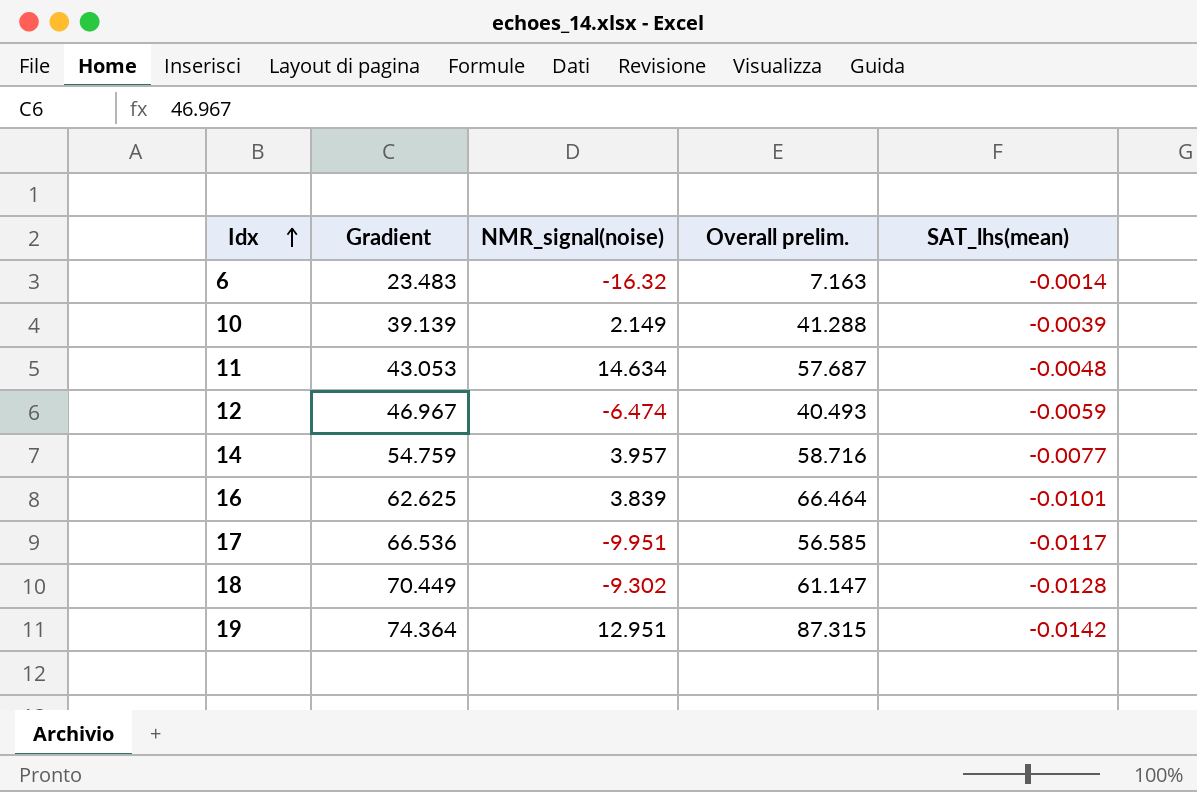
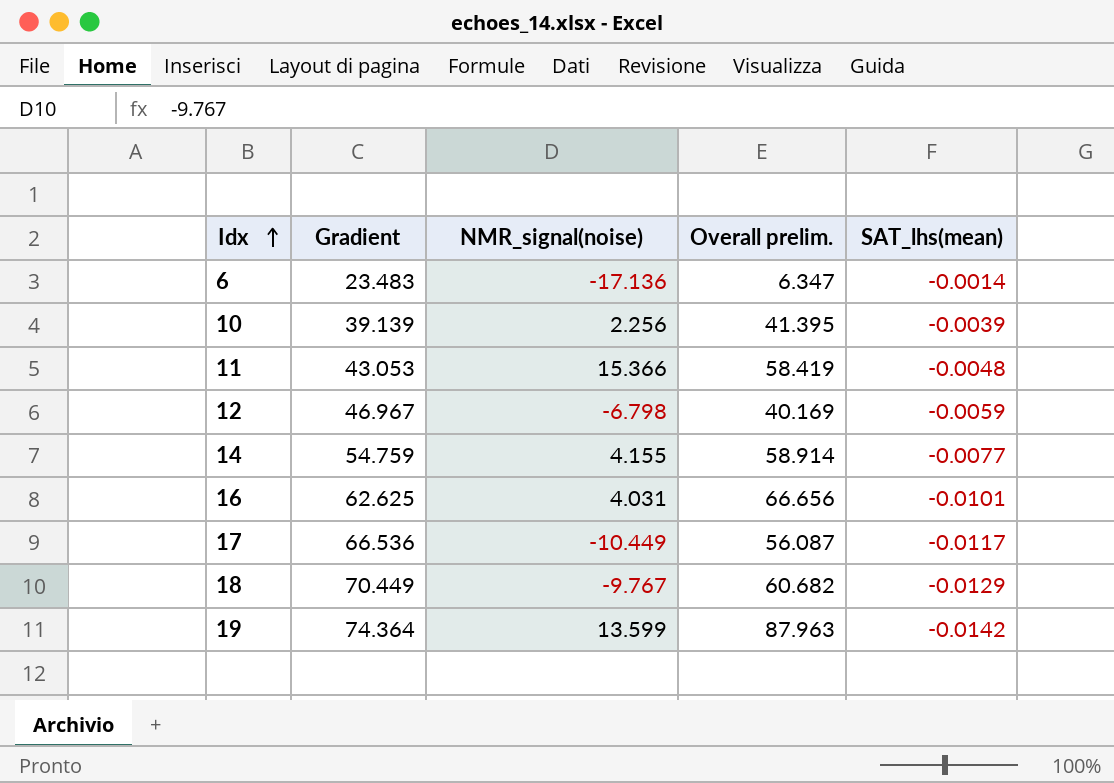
6 | NMR_signal(noise): -16.32 -> -17.136
6 | Overall prelim.: 7.163 -> 6.347
10 | NMR_signal(noise): 2.149 -> 2.256
10 | Overall prelim.: 41.288 -> 41.395
11 | NMR_signal(noise): 14.634 -> 15.366
11 | Overall prelim.: 57.687 -> 58.419
12 | NMR_signal(noise): -6.474 -> -6.798
12 | Overall prelim.: 40.493 -> 40.169
14 | NMR_signal(noise): 3.957 -> 4.155
14 | Overall prelim.: 58.716 -> 58.914
16 | NMR_signal(noise): 3.839 -> 4.031
16 | Overall prelim.: 66.464 -> 66.656
17 | NMR_signal(noise): -9.951 -> -10.449
17 | Overall prelim.: 56.585 -> 56.087
18 | NMR_signal(noise): -9.302 -> -9.767
18 | Overall prelim.: 61.147 -> 60.682
18 | SAT_lhs(mean): -0.0128 -> -0.0129
19 | NMR_signal(noise): 12.951 -> 13.599
19 | Overall prelim.: 87.315 -> 87.963

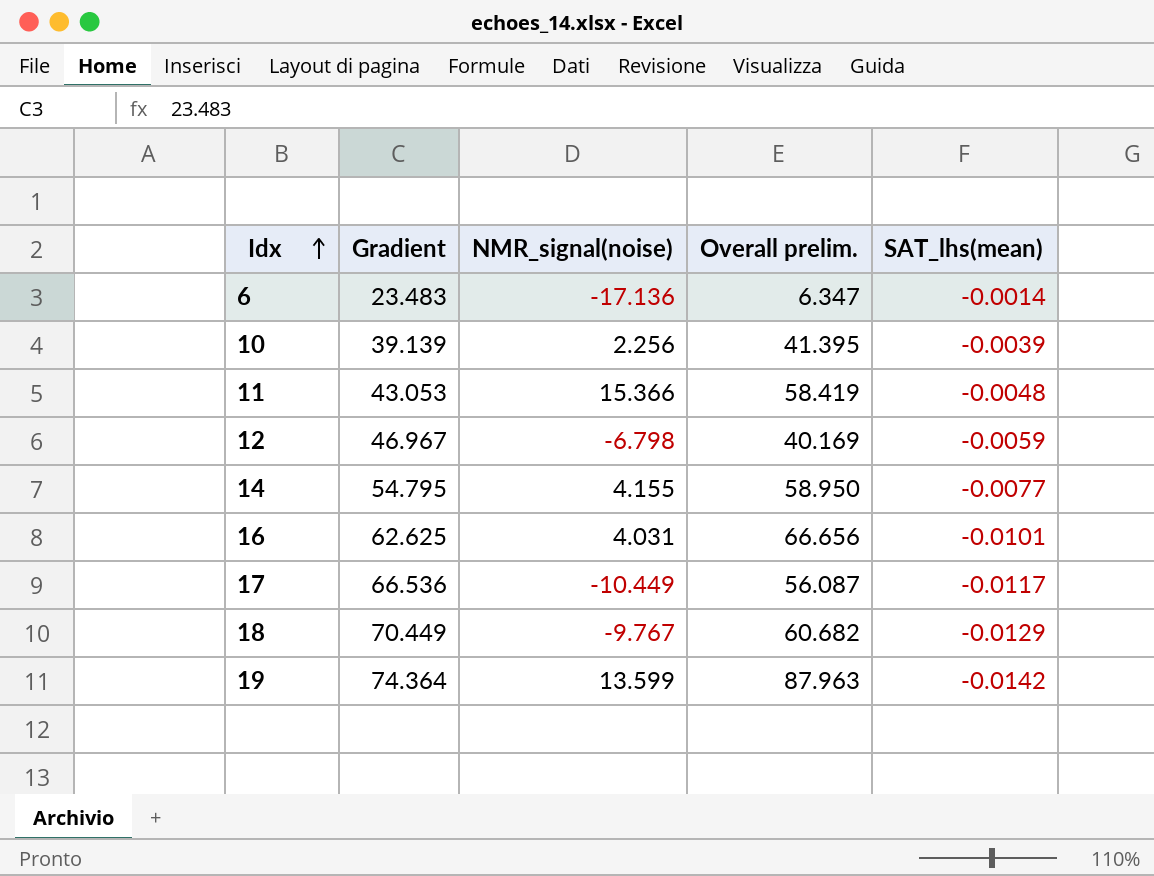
14 | Gradient: 54.759 -> 54.795
14 | Overall prelim.: 58.914 -> 58.950

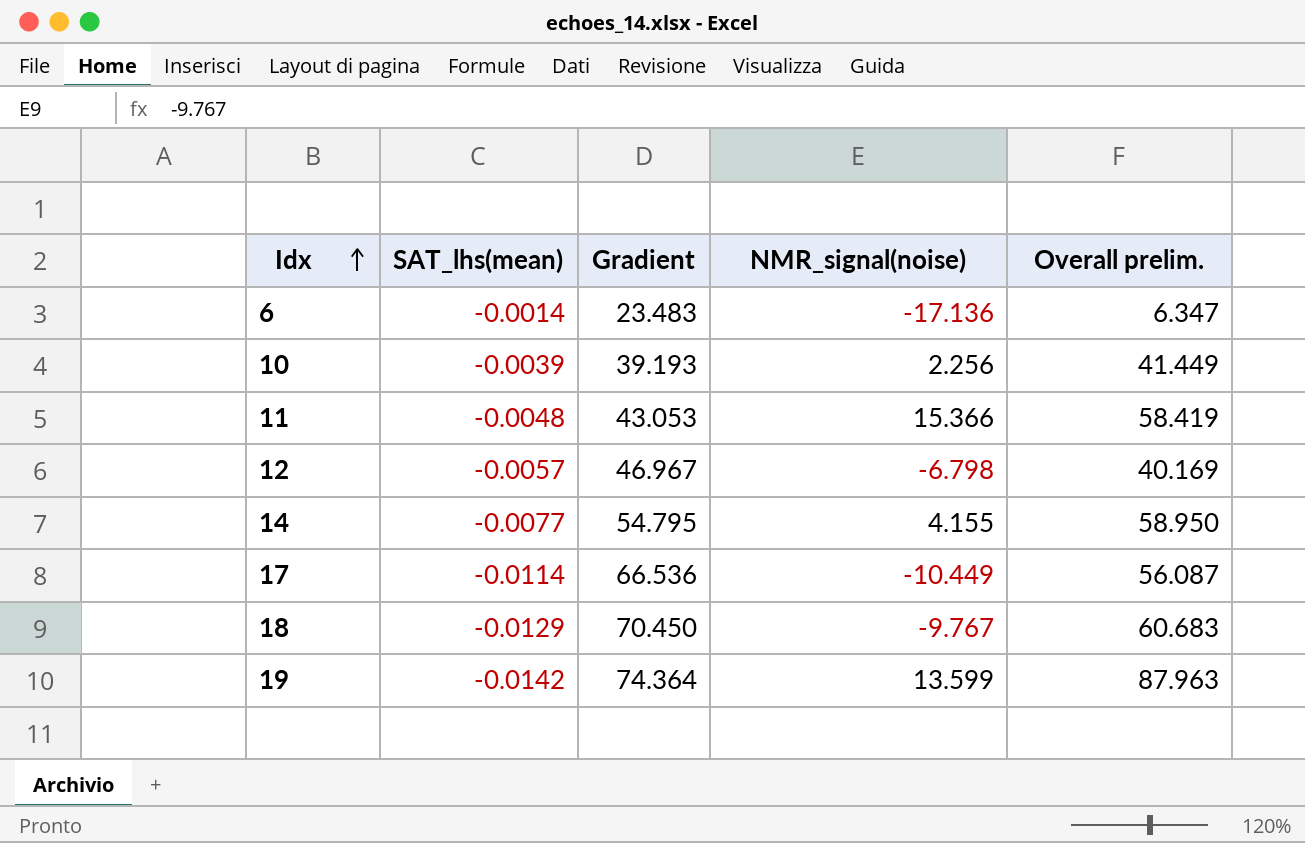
column SAT_lhs(mean) | position: 5 -> 2
row 16: 62.625 | 4.031 | 66.656 | -0.0101 -> none
10 | Gradient: 39.139 -> 39.193
10 | Overall prelim.: 41.395 -> 41.449
12 | SAT_lhs(mean): -0.0059 -> -0.0057
17 | SAT_lhs(mean): -0.0117 -> -0.0114
18 | Gradient: 70.449 -> 70.450
18 | Overall prelim.: 60.682 -> 60.683

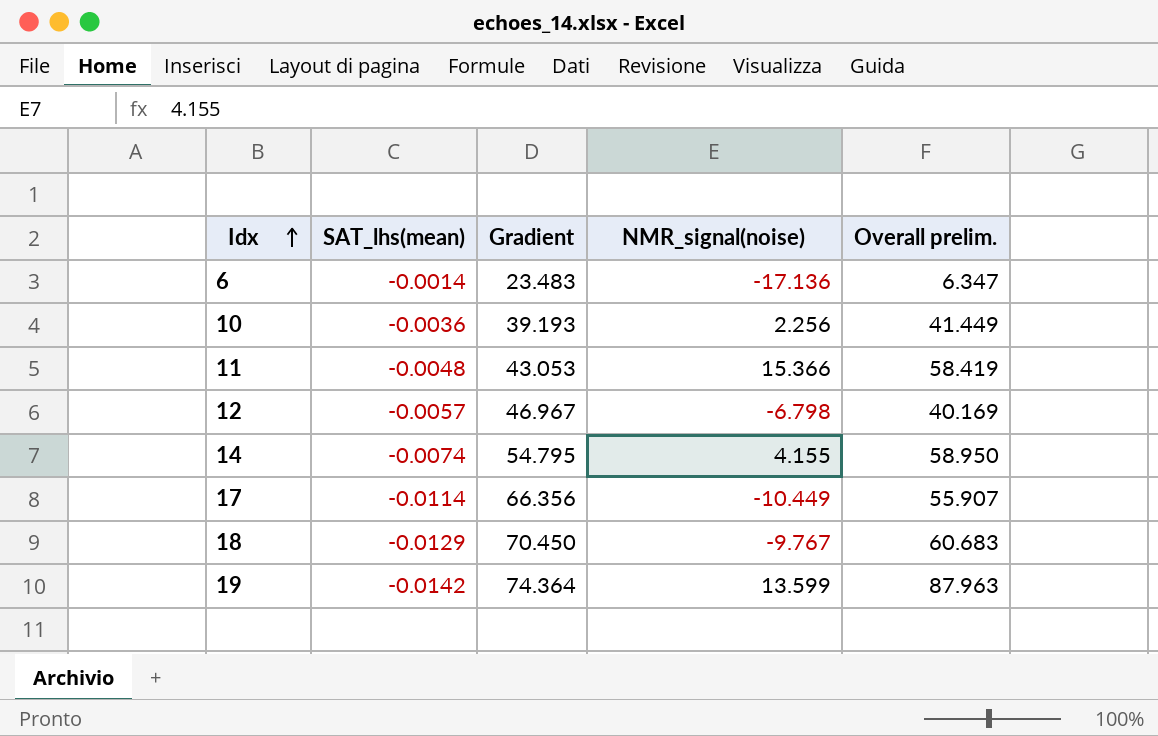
10 | SAT_lhs(mean): -0.0039 -> -0.0036
14 | SAT_lhs(mean): -0.0077 -> -0.0074
17 | Gradient: 66.536 -> 66.356
17 | Overall prelim.: 56.087 -> 55.907

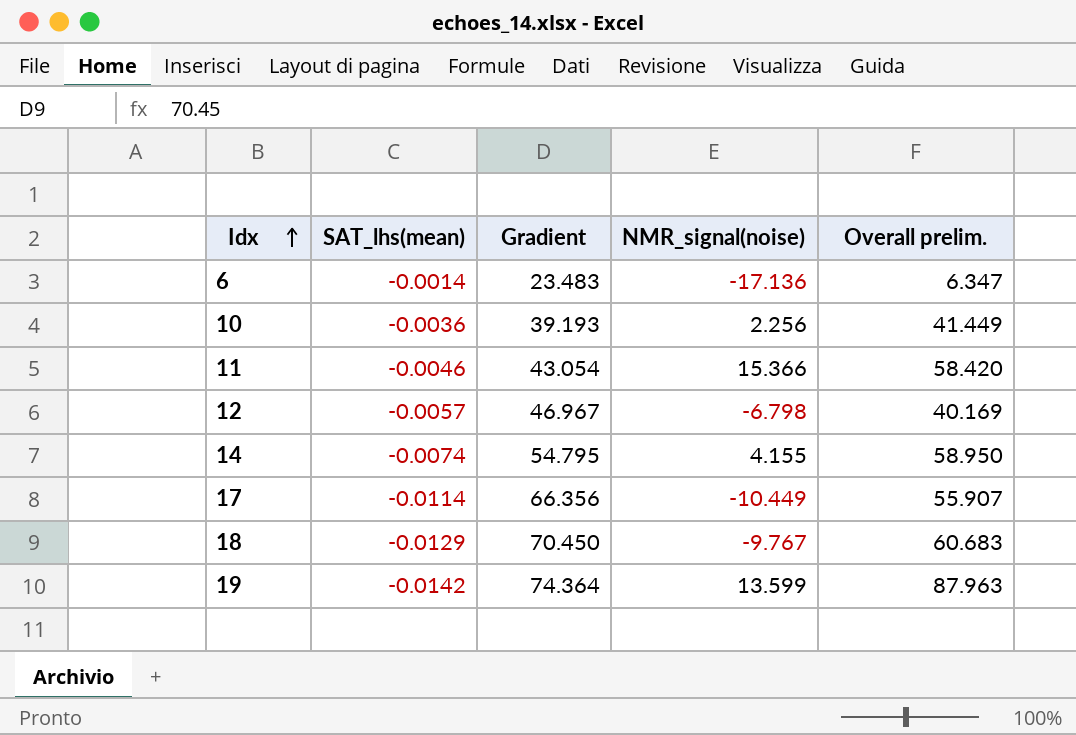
11 | SAT_lhs(mean): -0.0048 -> -0.0046
11 | Gradient: 43.053 -> 43.054
11 | Overall prelim.: 58.419 -> 58.420

